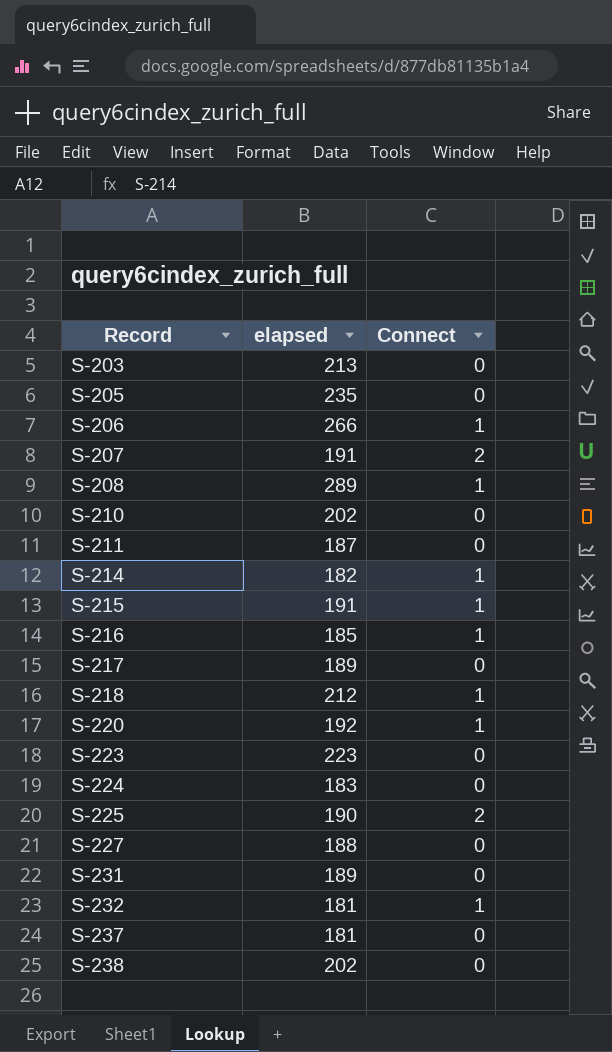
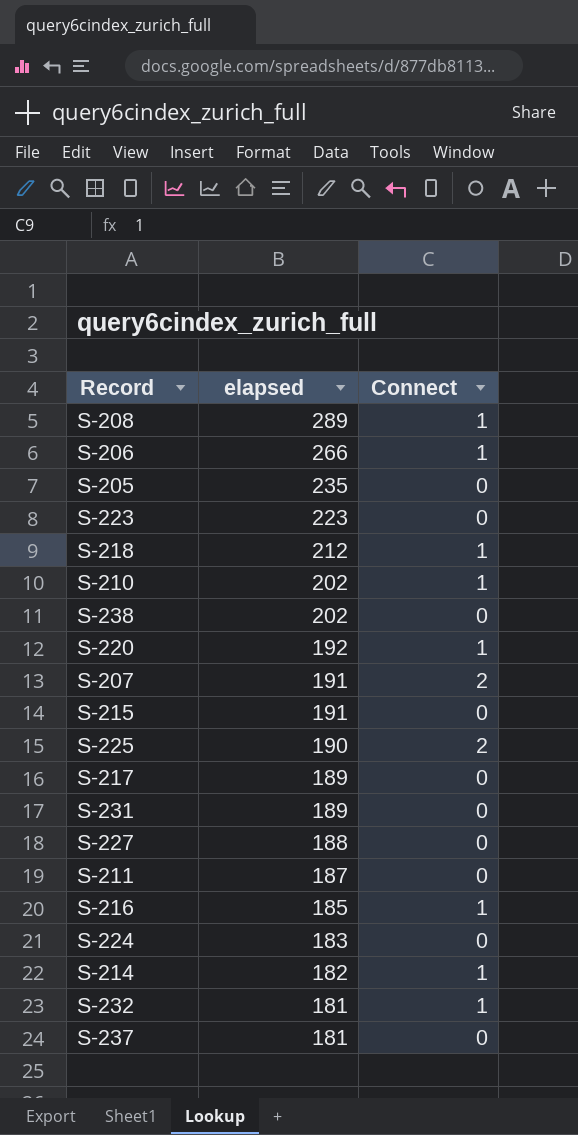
row order: Record ascending -> elapsed descending
row S-203: 213 | 0 -> none
S-210 | Connect: 0 -> 1
S-215 | Connect: 1 -> 0

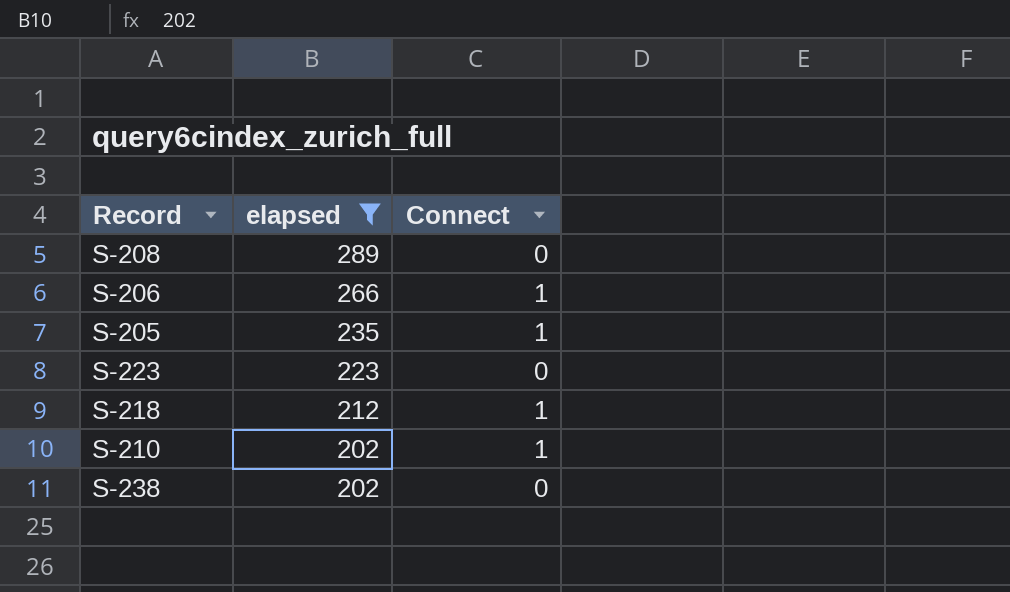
filter: none -> elapsed >= 202
S-208 | Connect: 1 -> 0
S-205 | Connect: 0 -> 1

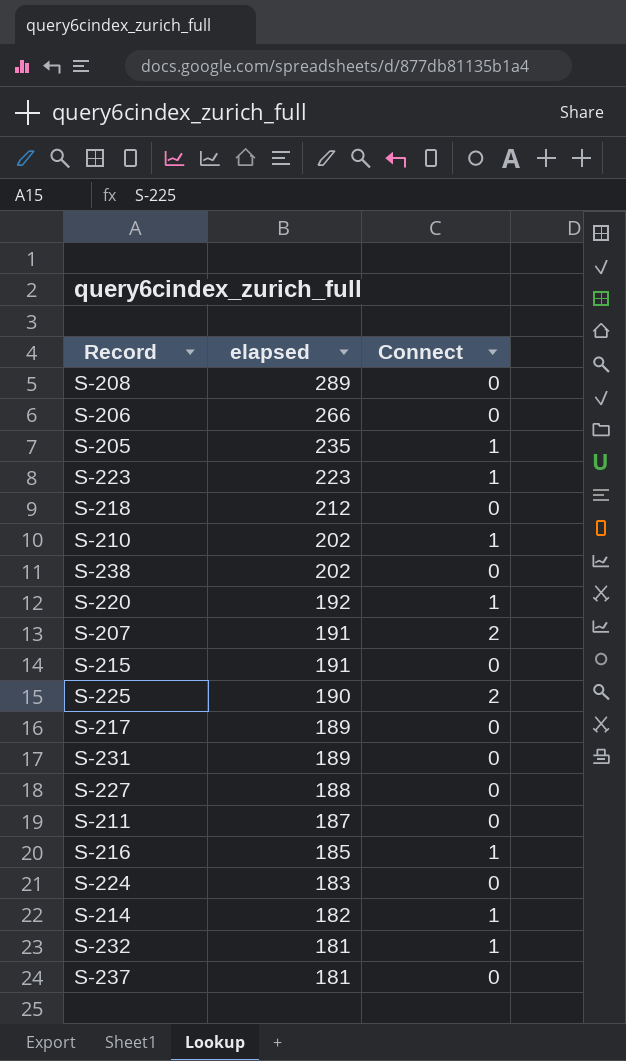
filter: elapsed >= 202 -> none
S-206 | Connect: 1 -> 0
S-223 | Connect: 0 -> 1
S-218 | Connect: 1 -> 0

